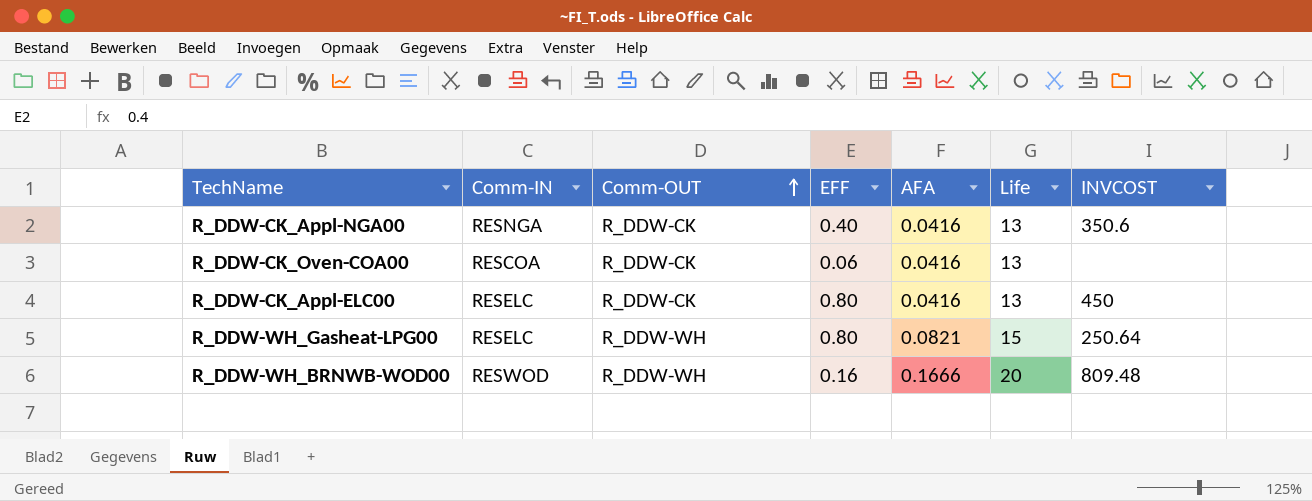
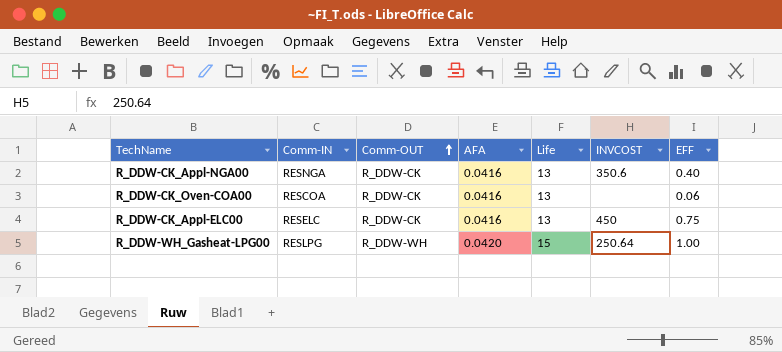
column EFF | position: 4 -> 7
row R_DDW-WH_BRNWB-WOD00: RESWOD | R_DDW-WH | 0.16 | 0.1666 | 20 | 809.48 -> none
R_DDW-CK_Appl-ELC00 | EFF: 0.80 -> 0.75
R_DDW-WH_Gasheat-LPG00 | Comm-IN: RESELC -> RESLPG
R_DDW-WH_Gasheat-LPG00 | AFA: 0.0821 -> 0.0420
R_DDW-WH_Gasheat-LPG00 | EFF: 0.80 -> 1.00

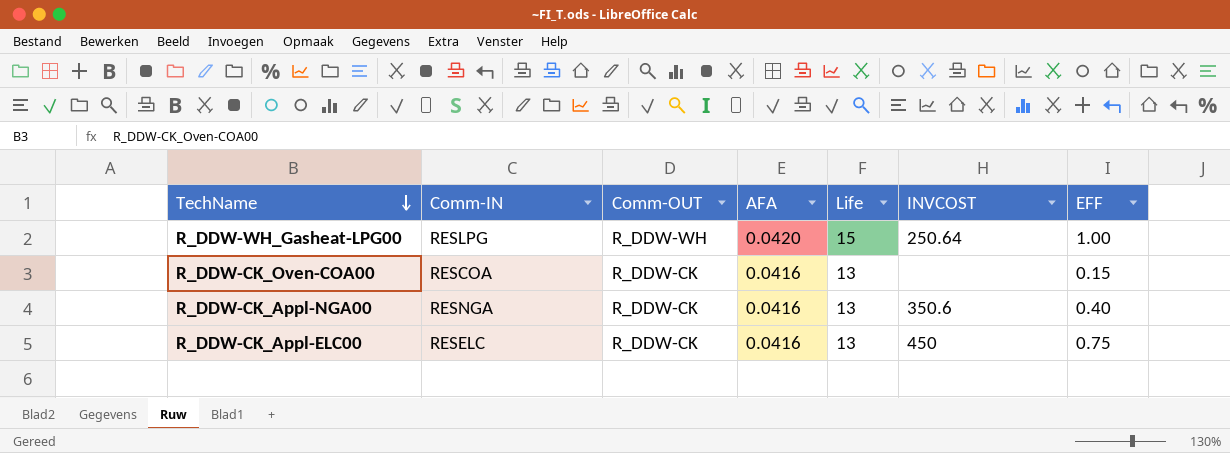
row order: Comm-OUT ascending -> TechName descending
R_DDW-CK_Oven-COA00 | EFF: 0.06 -> 0.15

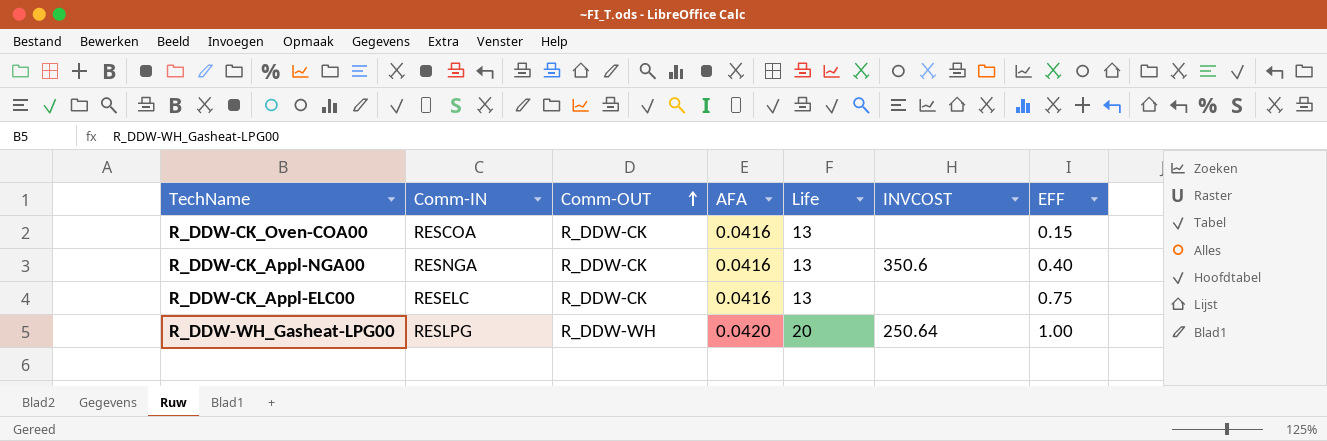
row order: TechName descending -> Comm-OUT ascending
R_DDW-CK_Appl-ELC00 | INVCOST: 450 -> none
R_DDW-WH_Gasheat-LPG00 | Life: 15 -> 20

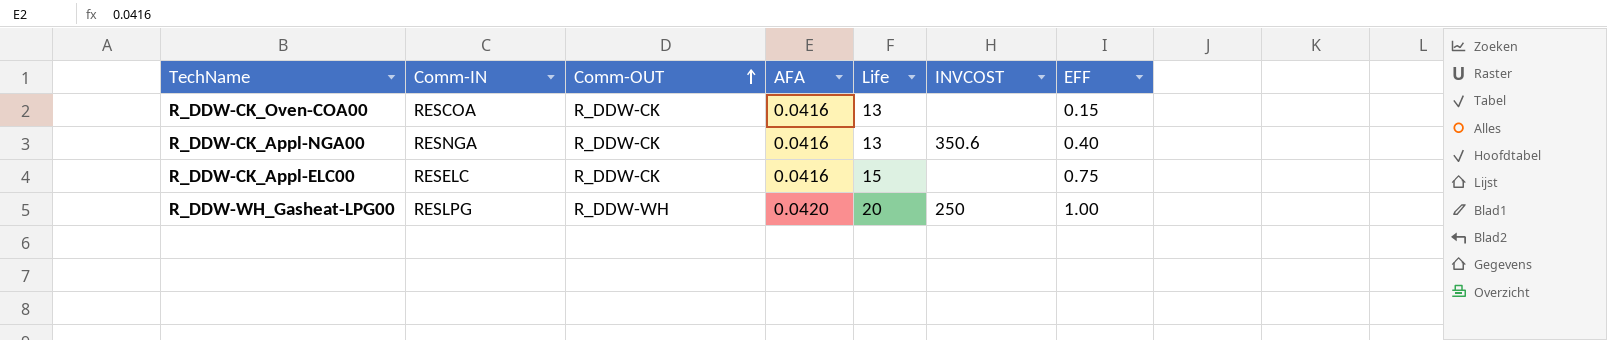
R_DDW-CK_Appl-ELC00 | Life: 13 -> 15
R_DDW-WH_Gasheat-LPG00 | INVCOST: 250.64 -> 250

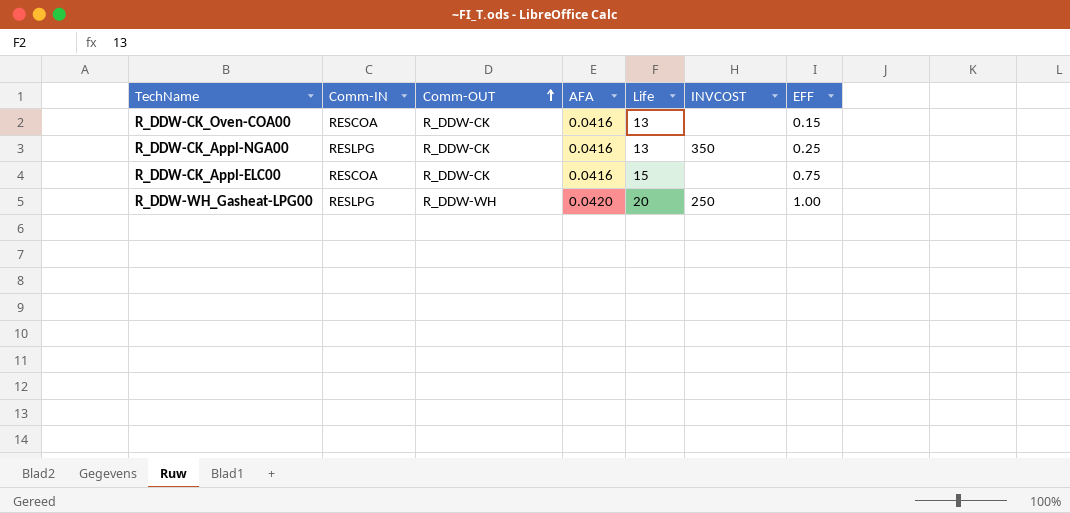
R_DDW-CK_Appl-NGA00 | Comm-IN: RESNGA -> RESLPG
R_DDW-CK_Appl-NGA00 | INVCOST: 350.6 -> 350
R_DDW-CK_Appl-NGA00 | EFF: 0.40 -> 0.25
R_DDW-CK_Appl-ELC00 | Comm-IN: RESELC -> RESCOA

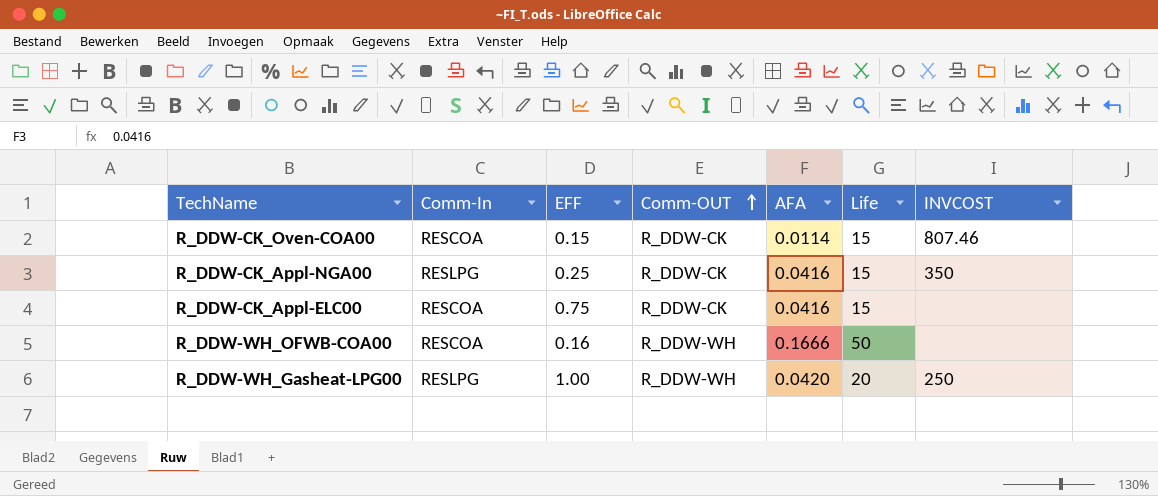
column name: Comm-IN -> Comm-In
column EFF | position: 7 -> 3
R_DDW-CK_Oven-COA00 | AFA: 0.0416 -> 0.0114
R_DDW-CK_Oven-COA00 | Life: 13 -> 15
R_DDW-CK_Oven-COA00 | INVCOST: none -> 807.46
R_DDW-CK_Appl-NGA00 | Life: 13 -> 15
row R_DDW-WH_OFWB-COA00: none -> RESCOA | 0.16 | R_DDW-WH | 0.1666 | 50 | none

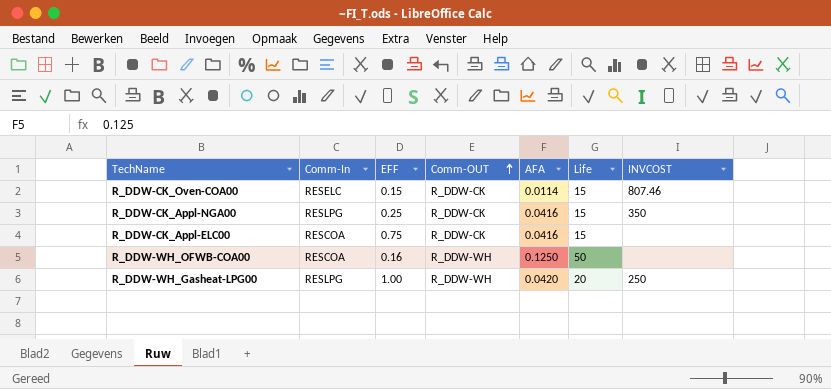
R_DDW-CK_Oven-COA00 | Comm-In: RESCOA -> RESELC
R_DDW-WH_OFWB-COA00 | AFA: 0.1666 -> 0.1250

